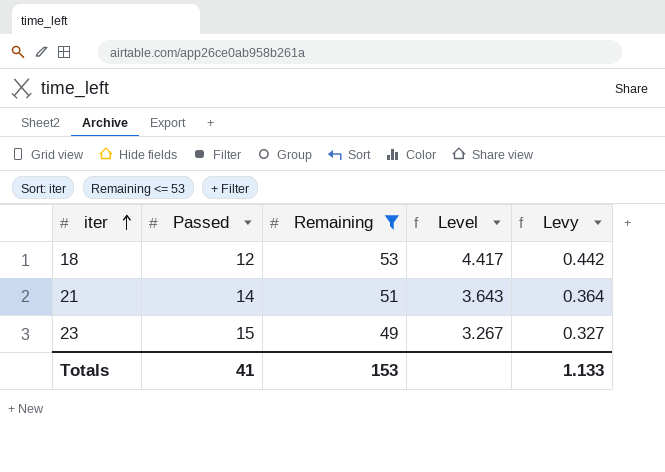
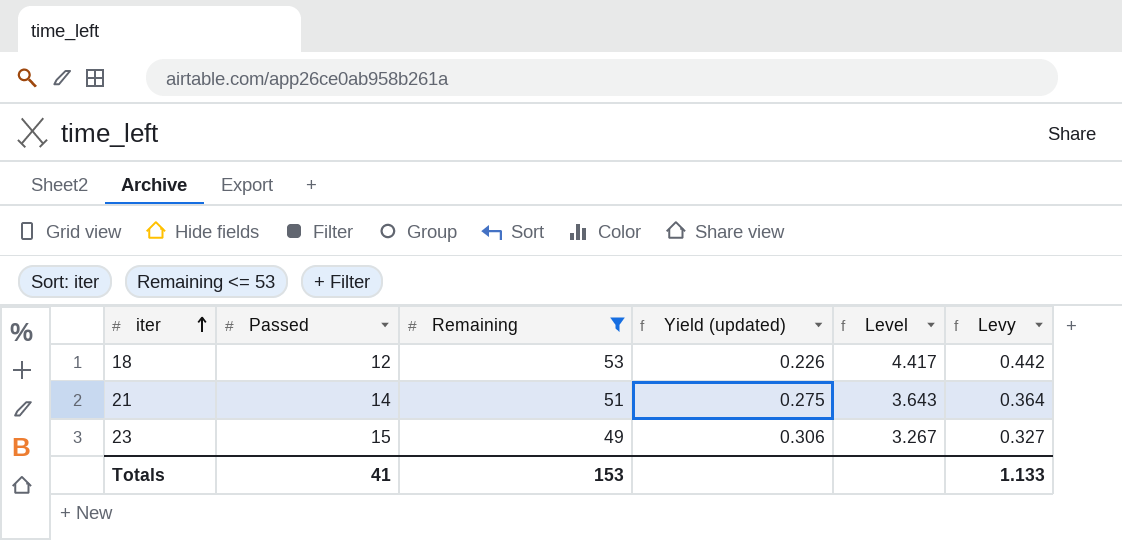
column Yield (updated) | formula: none -> [Passed] / [Remaining]

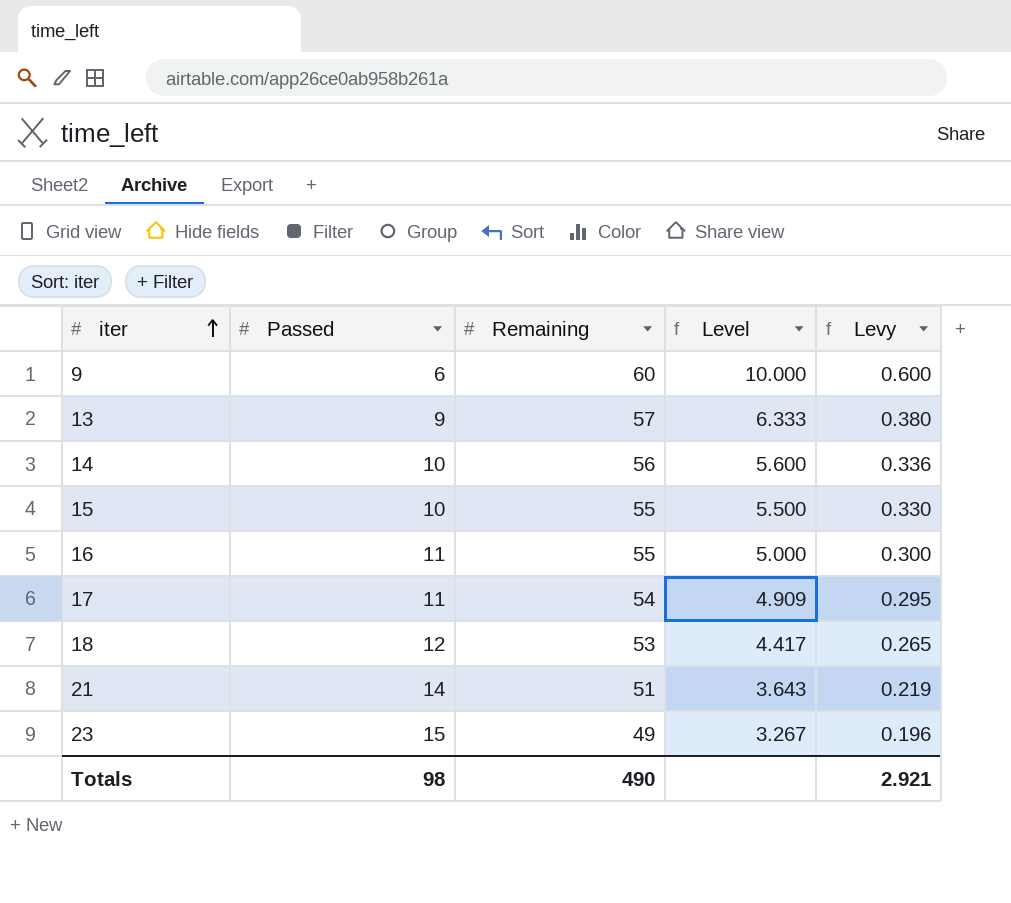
filter: Remaining <= 53 -> none
column Yield (updated) | formula: [Passed] / [Remaining] -> none
column Levy | formula: [Level] * 0.1 -> [Level] * 0.06
Totals | Passed: 41 -> 98
Totals | Remaining: 153 -> 490
Totals | Levy: 1.133 -> 2.921

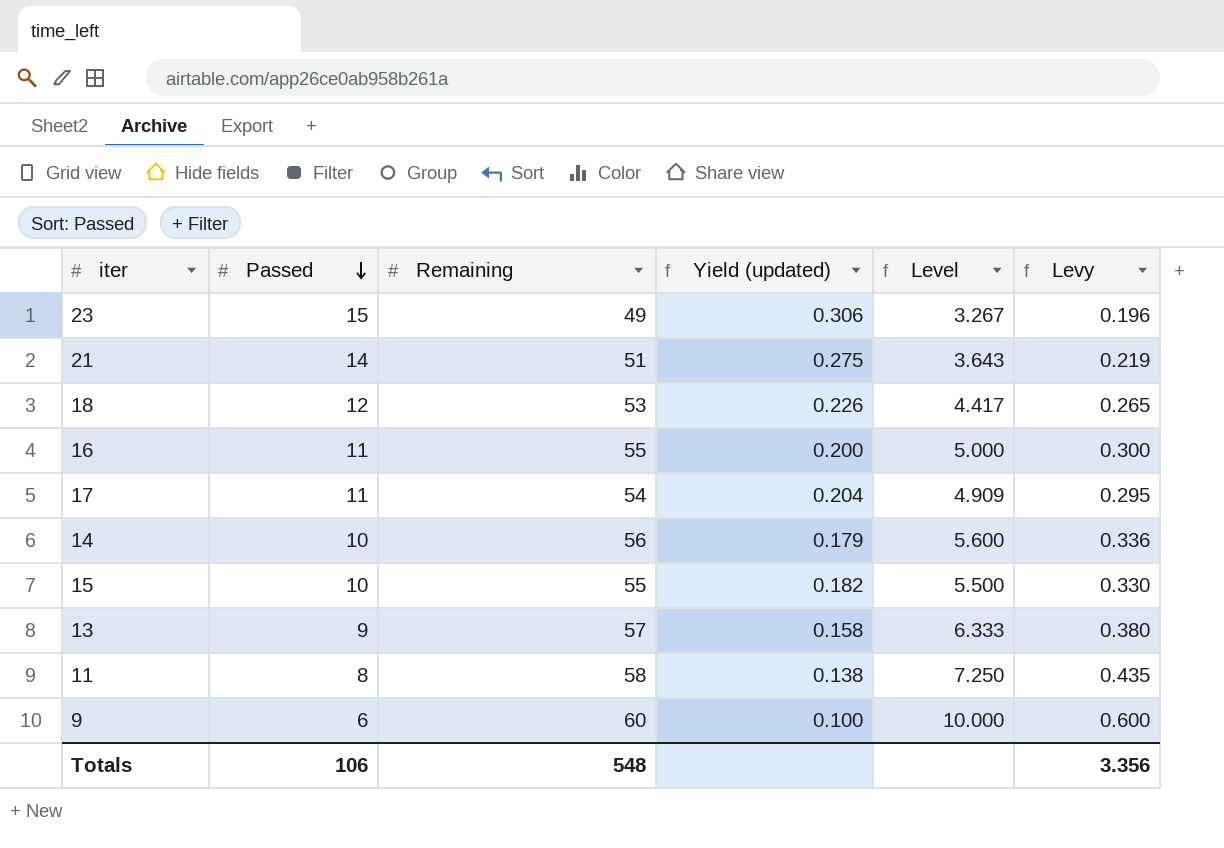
row order: iter ascending -> Passed descending
column Yield (updated) | formula: none -> [Passed] / [Remaining]
row 11: none -> 8 | 58 | 0.138 | 7.250 | 0.435
Totals | Passed: 98 -> 106
Totals | Remaining: 490 -> 548
Totals | Levy: 2.921 -> 3.356

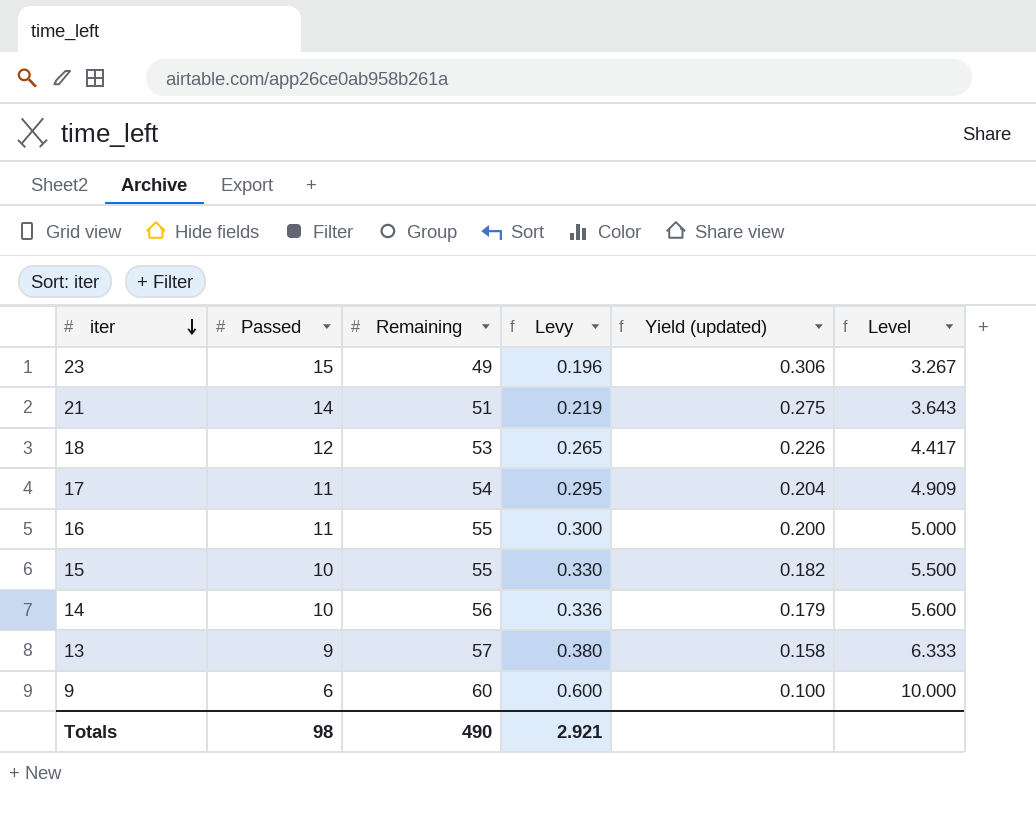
row order: Passed descending -> iter descending
column Levy | position: 6 -> 4
row 11: 8 | 58 | 0.138 | 7.250 | 0.435 -> none
Totals | Passed: 106 -> 98
Totals | Remaining: 548 -> 490
Totals | Levy: 3.356 -> 2.921

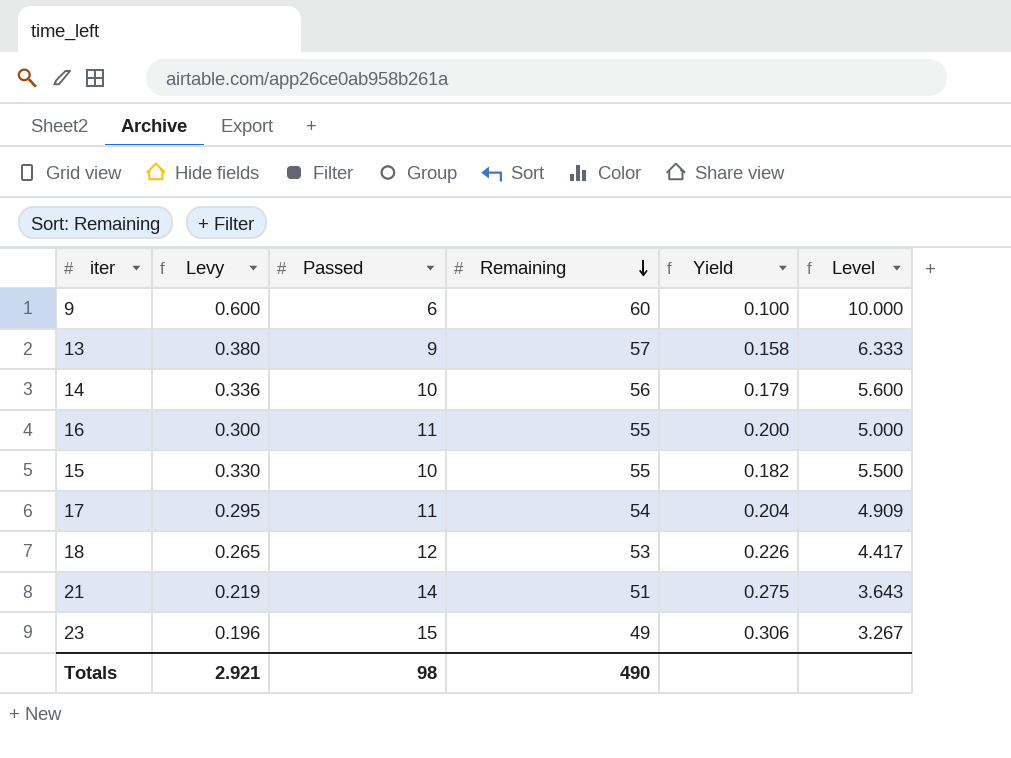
row order: iter descending -> Remaining descending
column Levy | position: 4 -> 2
column name: Yield (updated) -> Yield

